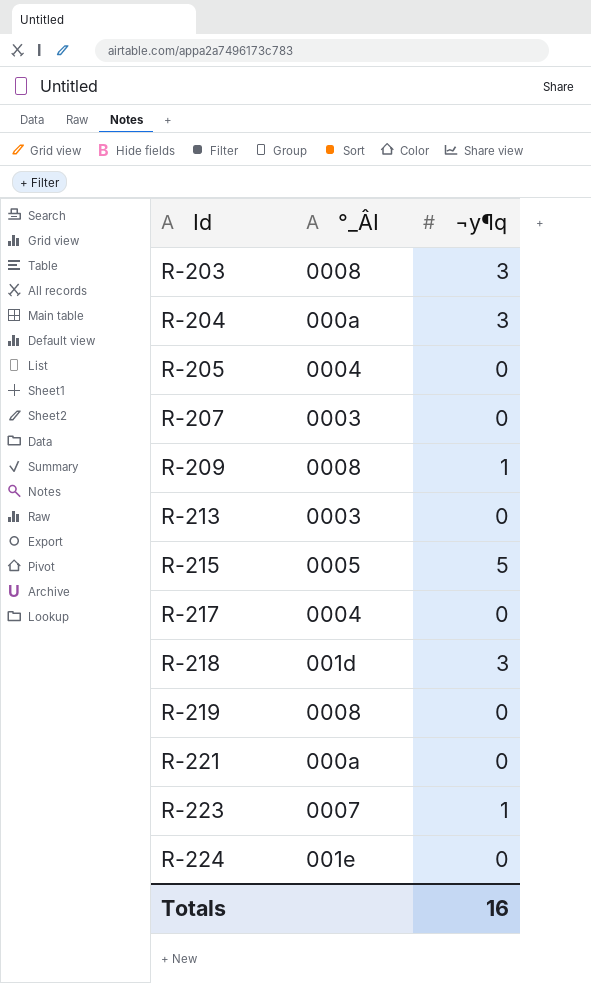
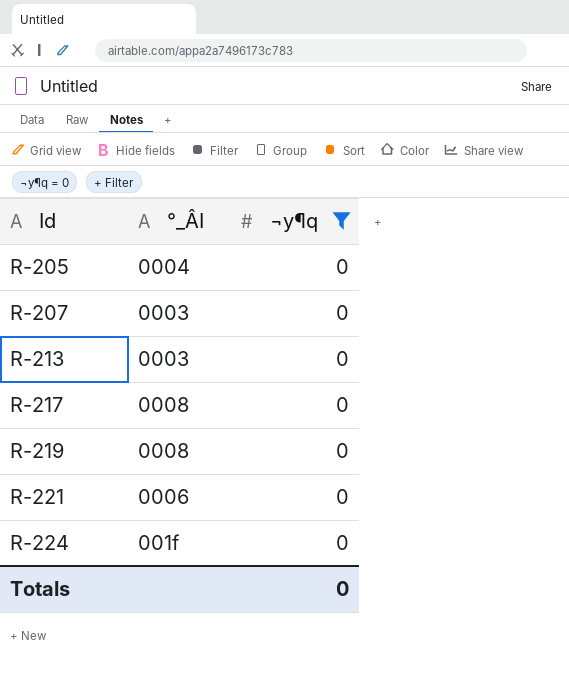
filter: none -> ¬y¶q = 0
R-217 | °_ÂI: 0004 -> 0008
R-221 | °_ÂI: 000a -> 0006
R-224 | °_ÂI: 001e -> 001f
Totals | ¬y¶q: 16 -> 0

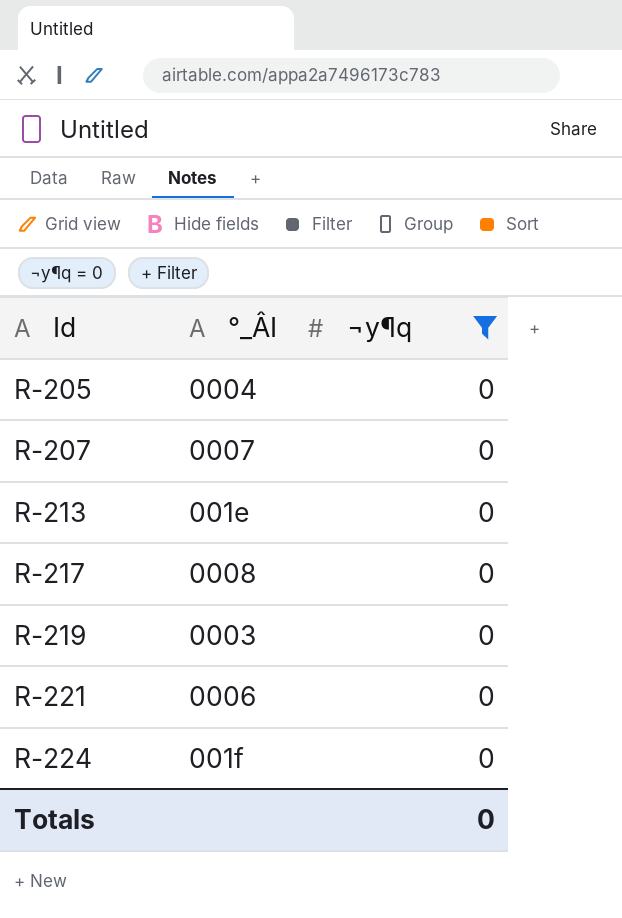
R-207 | °_ÂI: 0003 -> 0007
R-213 | °_ÂI: 0003 -> 001e
R-219 | °_ÂI: 0008 -> 0003

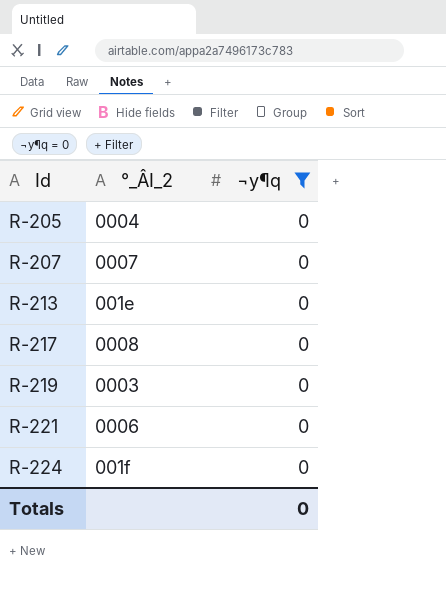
column name: °_ÂI -> °_ÂI_2

